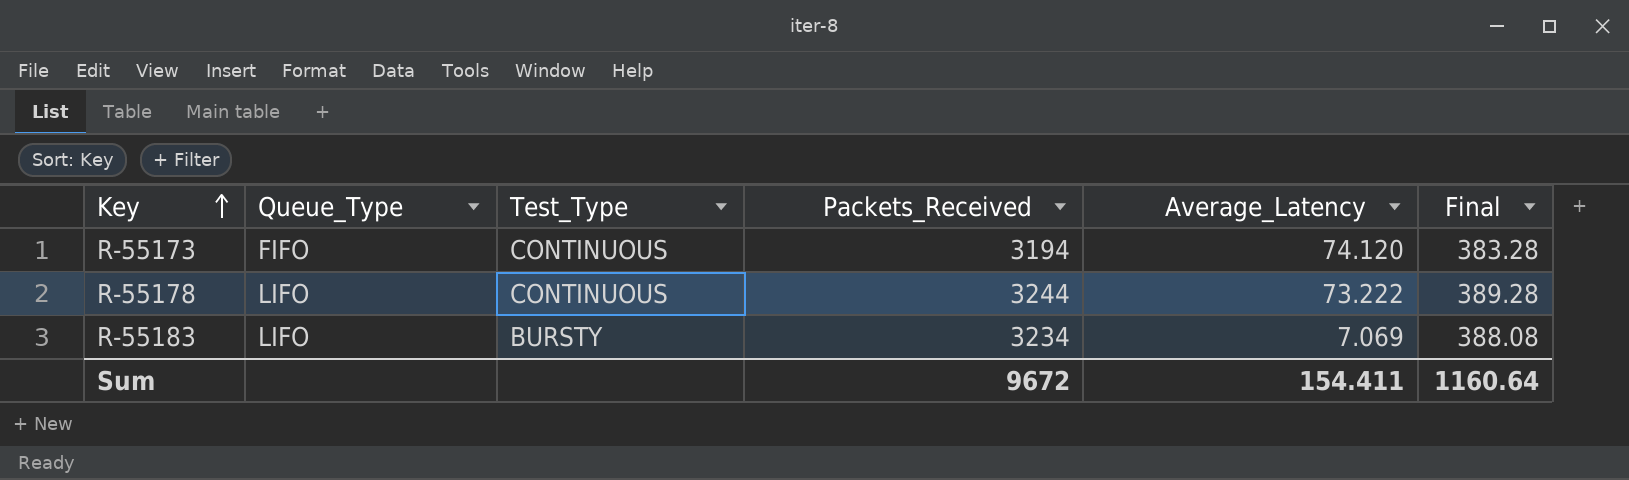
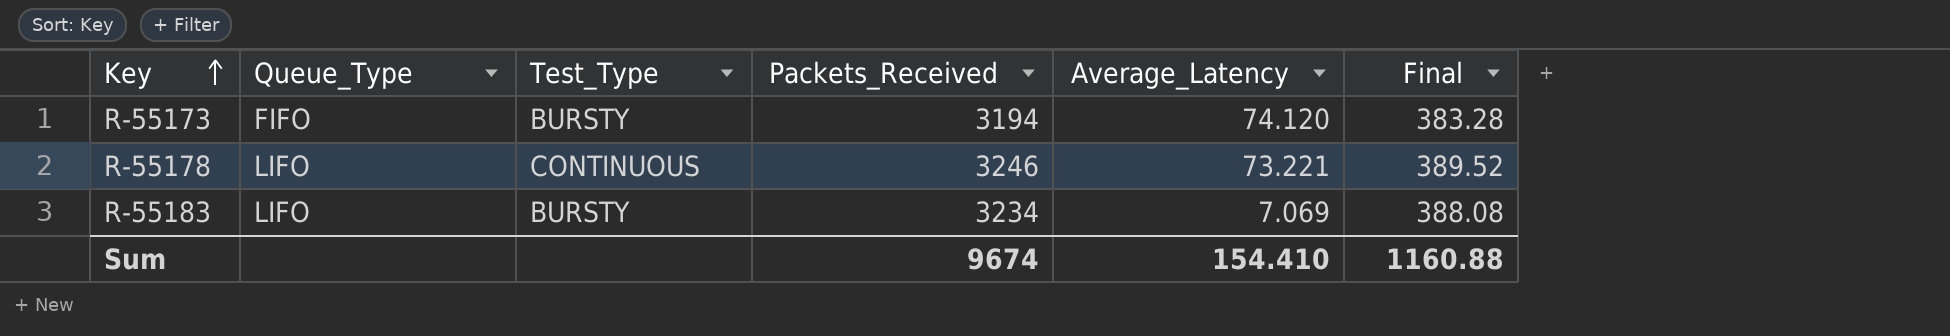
R-55173 | Test_Type: CONTINUOUS -> BURSTY
R-55178 | Packets_Received: 3244 -> 3246
R-55178 | Average_Latency: 73.222 -> 73.221
R-55178 | Final: 389.28 -> 389.52
Sum | Packets_Received: 9672 -> 9674
Sum | Average_Latency: 154.411 -> 154.410
Sum | Final: 1160.64 -> 1160.88

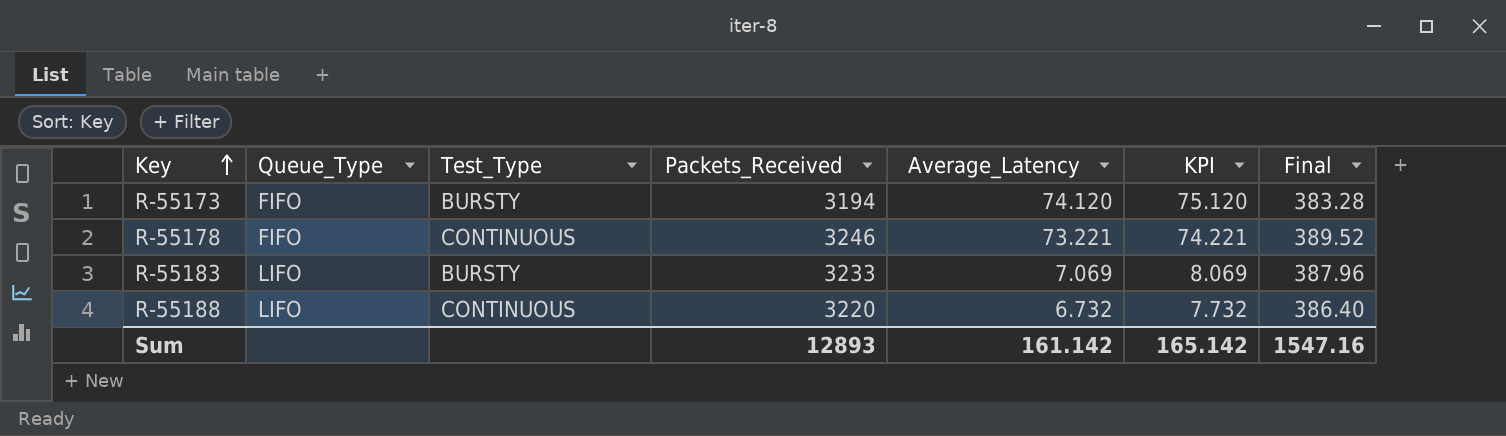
column KPI | formula: none -> [Average_Latency] + 1
R-55178 | Queue_Type: LIFO -> FIFO
R-55183 | Packets_Received: 3234 -> 3233
R-55183 | Final: 388.08 -> 387.96
row R-55188: none -> LIFO | CONTINUOUS | 3220 | 6.732 | 7.732 | 386.40
Sum | Packets_Received: 9674 -> 12893
Sum | Average_Latency: 154.410 -> 161.142
Sum | Final: 1160.88 -> 1547.16

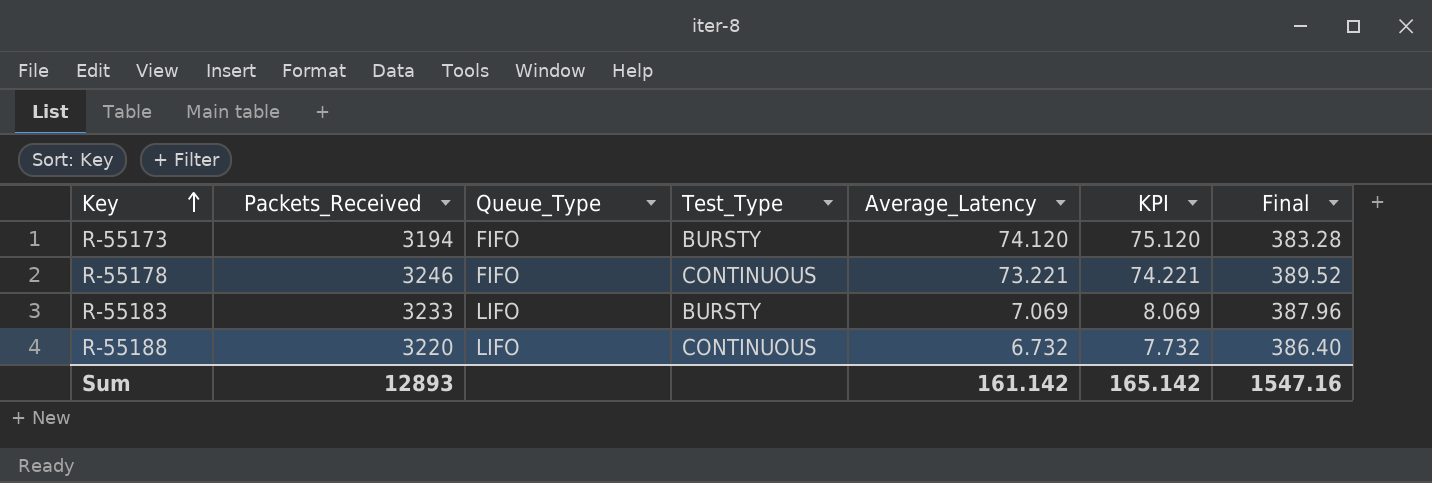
column Packets_Received | position: 4 -> 2

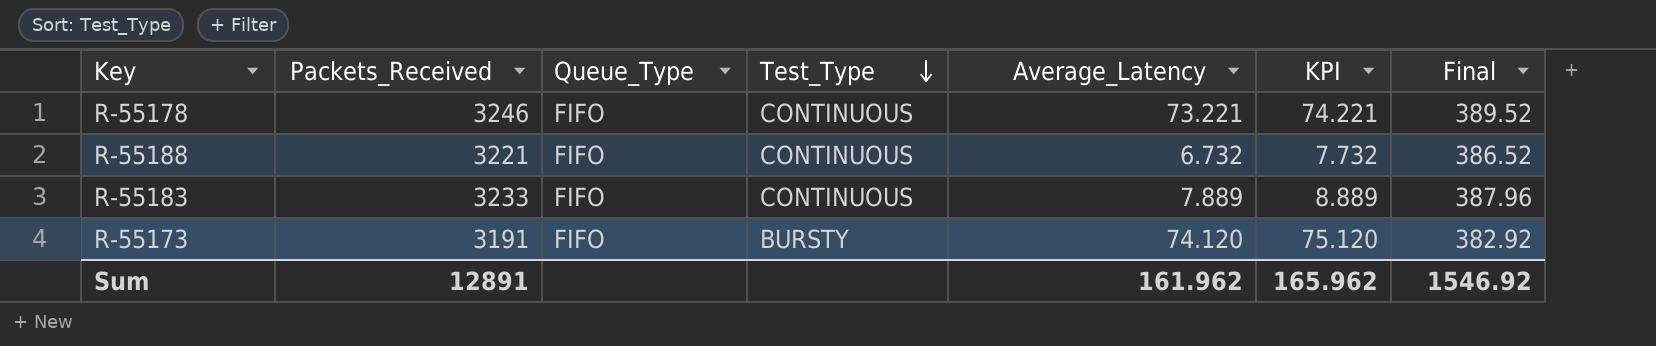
row order: Key ascending -> Test_Type descending
R-55188 | Packets_Received: 3220 -> 3221
R-55188 | Queue_Type: LIFO -> FIFO
R-55188 | Final: 386.40 -> 386.52
R-55183 | Queue_Type: LIFO -> FIFO
R-55183 | Test_Type: BURSTY -> CONTINUOUS
R-55183 | Average_Latency: 7.069 -> 7.889
R-55183 | KPI: 8.069 -> 8.889
R-55173 | Packets_Received: 3194 -> 3191
R-55173 | Final: 383.28 -> 382.92
Sum | Packets_Received: 12893 -> 12891
Sum | Average_Latency: 161.142 -> 161.962
Sum | KPI: 165.142 -> 165.962
Sum | Final: 1547.16 -> 1546.92

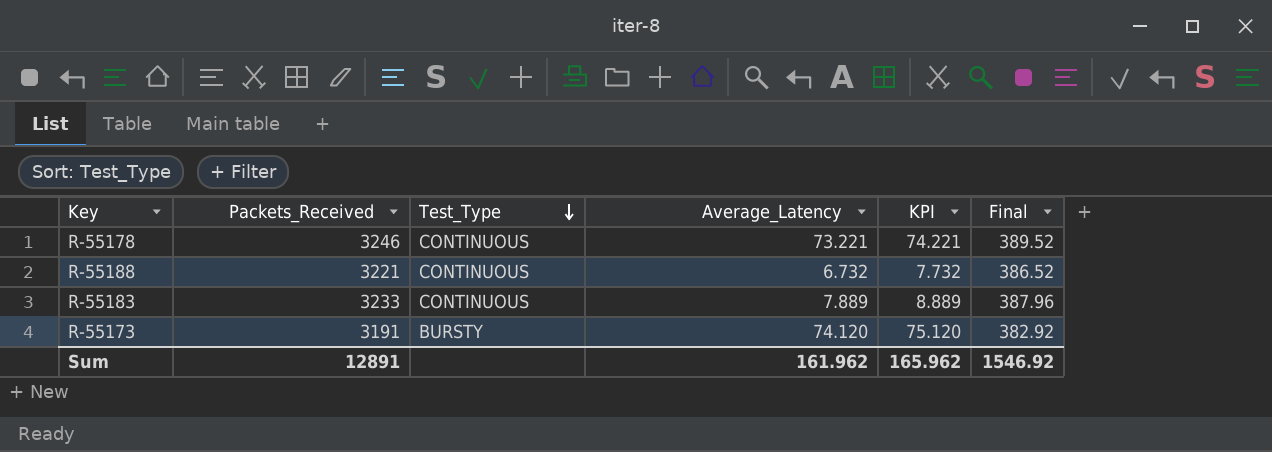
column Queue_Type | position: 3 -> none

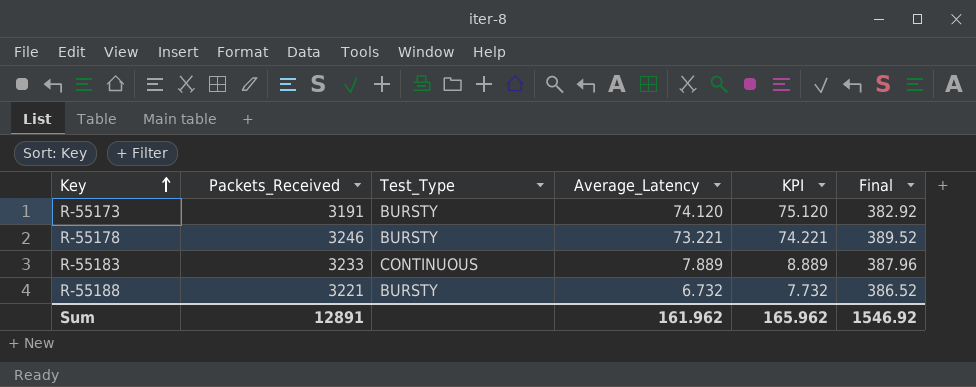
row order: Test_Type descending -> Key ascending
R-55178 | Test_Type: CONTINUOUS -> BURSTY
R-55188 | Test_Type: CONTINUOUS -> BURSTY

